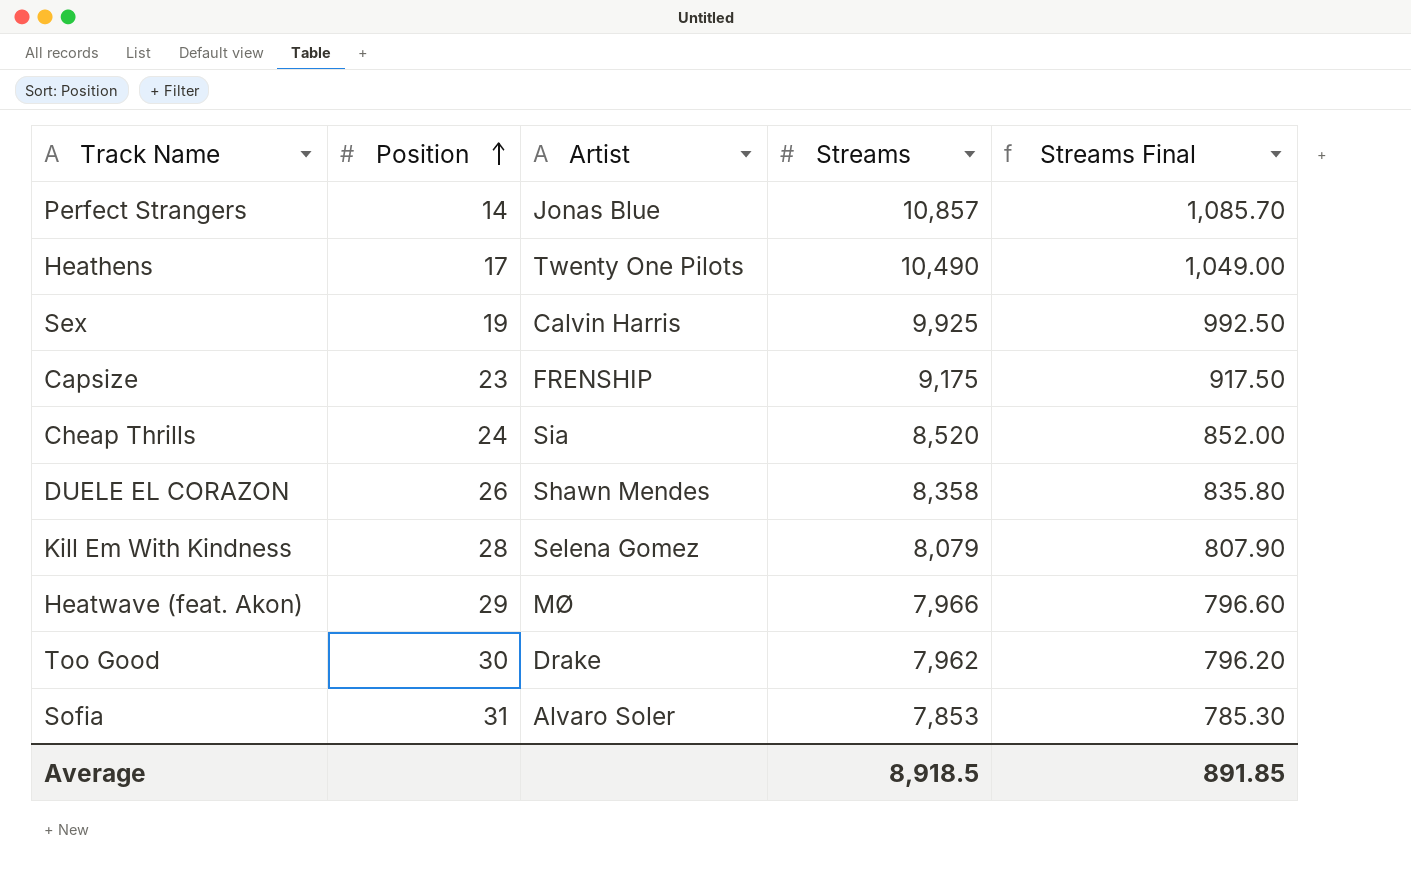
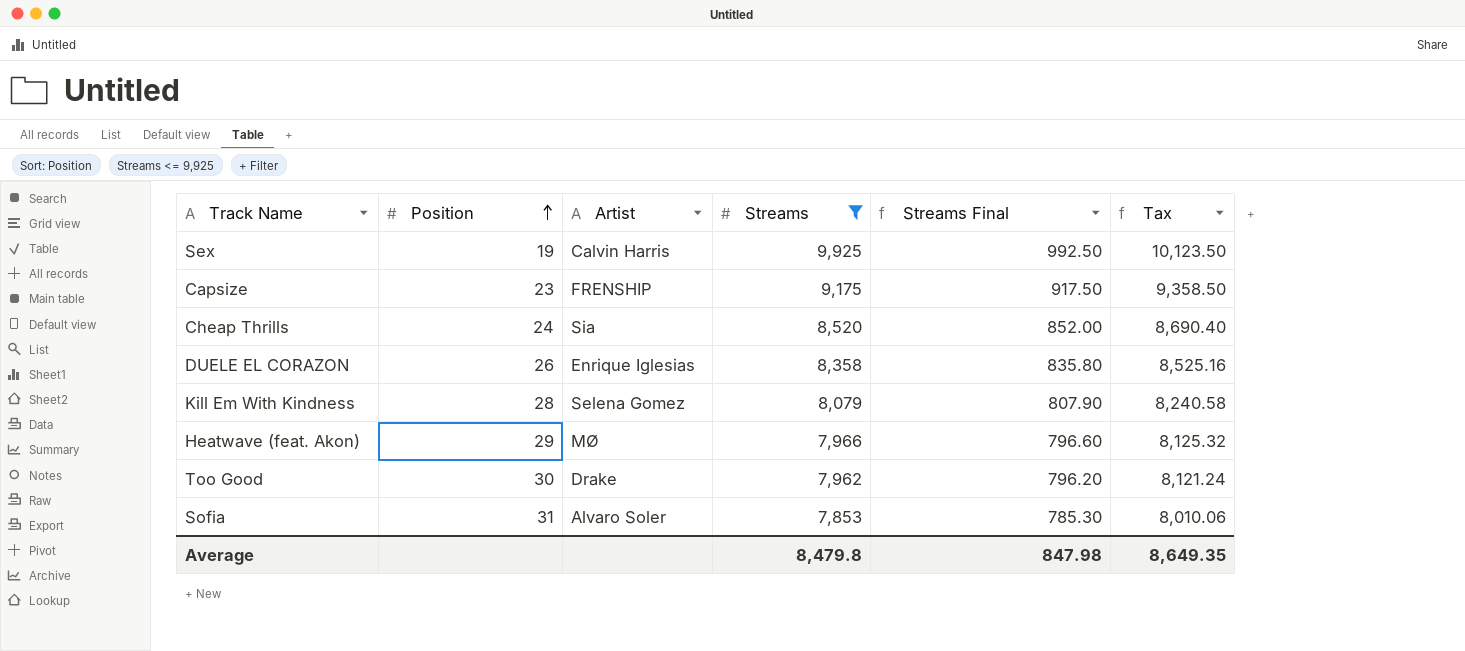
filter: none -> Streams <= 9,925
column Tax | formula: none -> [Streams] * 1.02
DUELE EL CORAZON | Artist: Shawn Mendes -> Enrique Iglesias
Average | Streams: 8,918.5 -> 8,479.8
Average | Streams Final: 891.85 -> 847.98

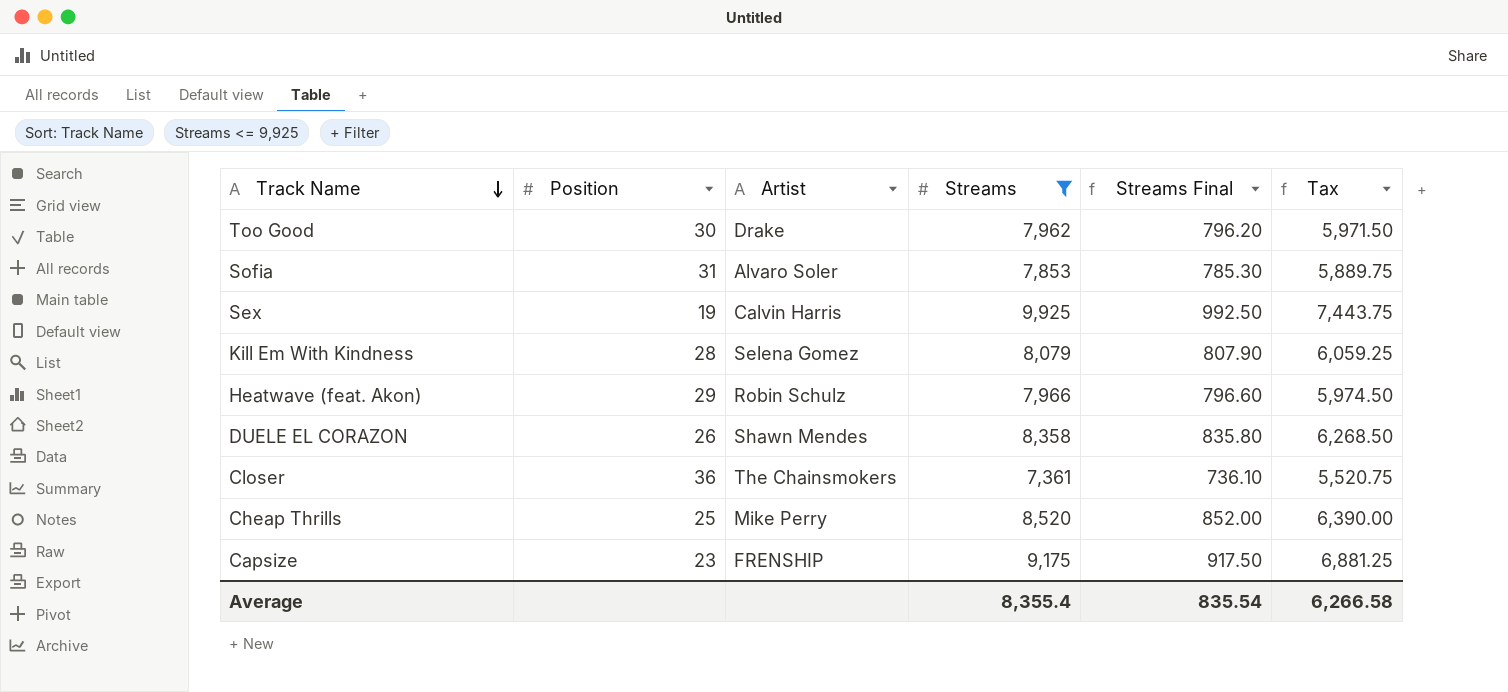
row order: Position ascending -> Track Name descending
column Tax | formula: [Streams] * 1.02 -> [Streams] * 0.75
Heatwave (feat. Akon) | Artist: MØ -> Robin Schulz
DUELE EL CORAZON | Artist: Enrique Iglesias -> Shawn Mendes
row Closer: none -> 36 | The Chainsmokers | 7,361 | 736.10 | 5,520.75
Cheap Thrills | Position: 24 -> 25
Cheap Thrills | Artist: Sia -> Mike Perry
Average | Streams: 8,479.8 -> 8,355.4
Average | Streams Final: 847.98 -> 835.54
Average | Tax: 8,649.35 -> 6,266.58

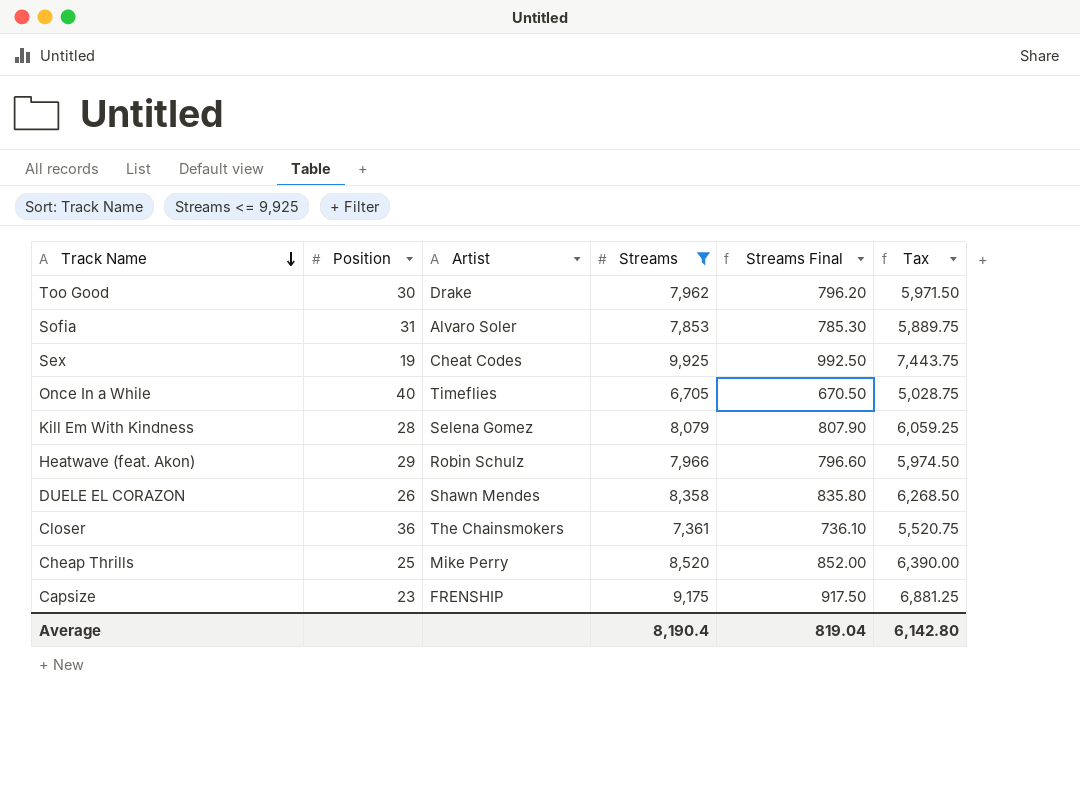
Sex | Artist: Calvin Harris -> Cheat Codes
row Once In a While: none -> 40 | Timeflies | 6,705 | 670.50 | 5,028.75
Average | Streams: 8,355.4 -> 8,190.4
Average | Streams Final: 835.54 -> 819.04
Average | Tax: 6,266.58 -> 6,142.80

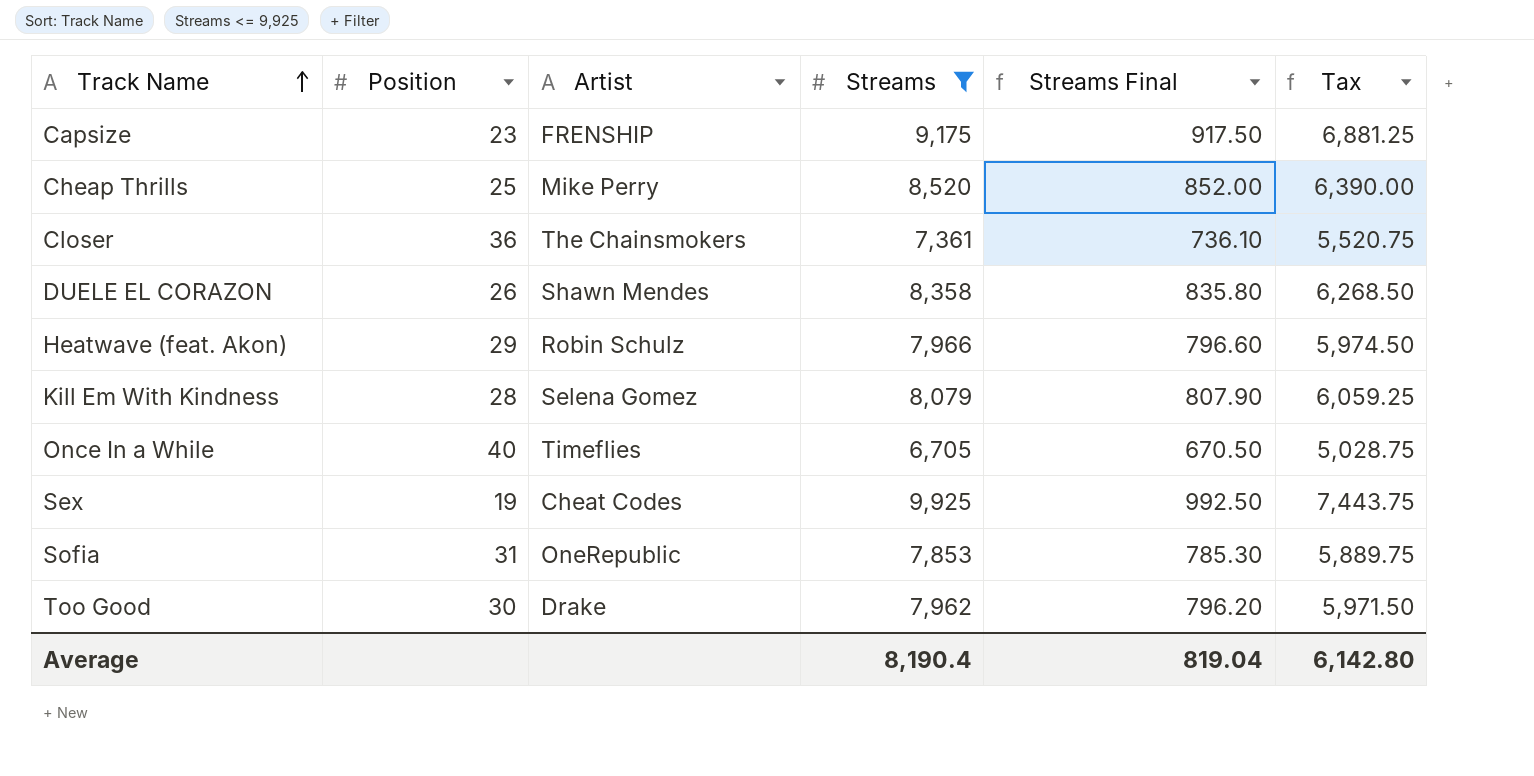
row order: Track Name descending -> Track Name ascending
Sofia | Artist: Alvaro Soler -> OneRepublic

